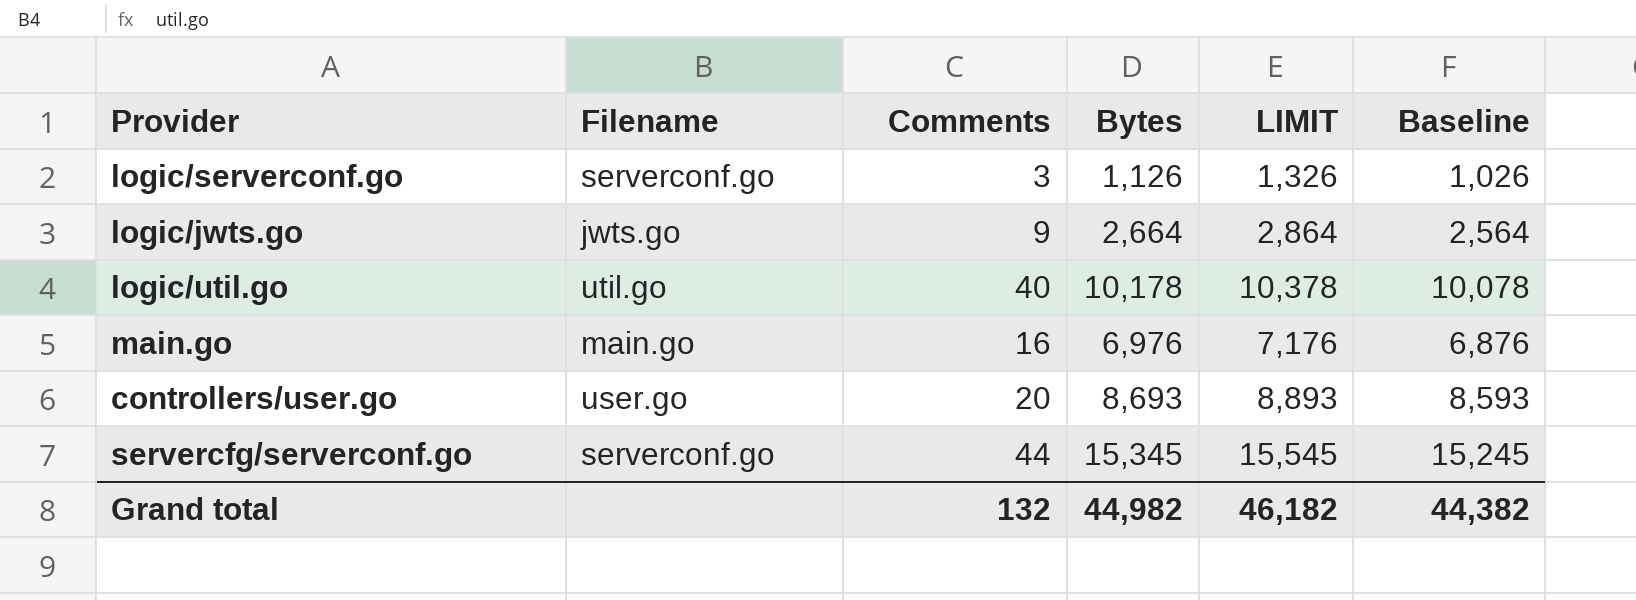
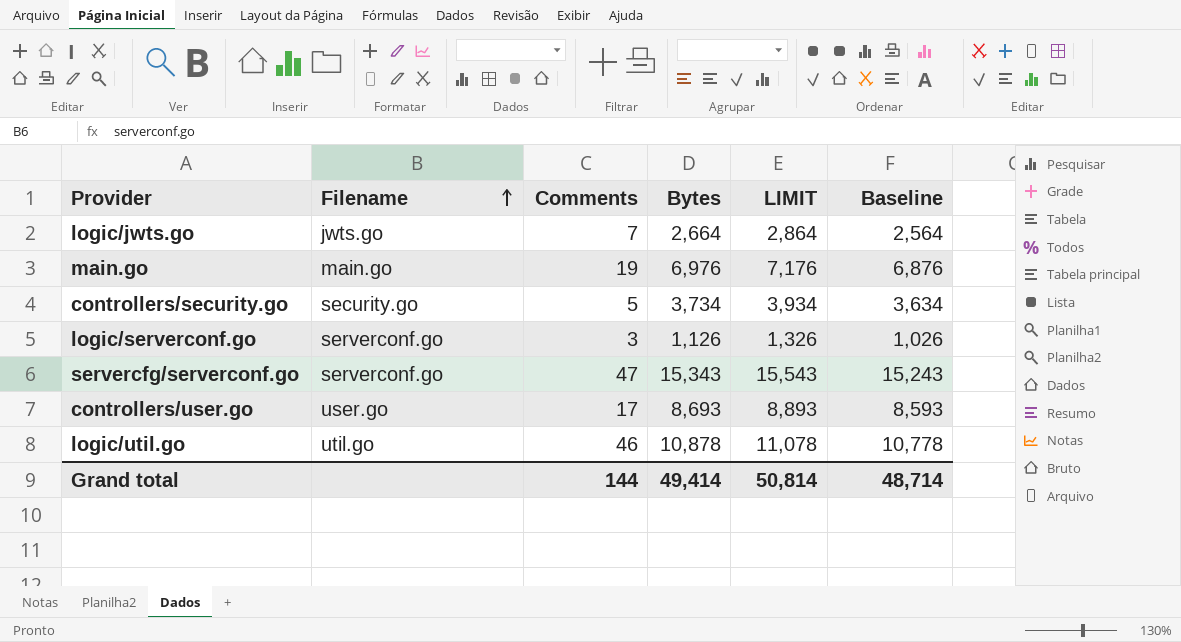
row order: none -> Filename ascending
logic/jwts.go | Comments: 9 -> 7
main.go | Comments: 16 -> 19
row controllers/security.go: none -> security.go | 5 | 3,734 | 3,934 | 3,634
servercfg/serverconf.go | Comments: 44 -> 47
servercfg/serverconf.go | Bytes: 15,345 -> 15,343
servercfg/serverconf.go | LIMIT: 15,545 -> 15,543
servercfg/serverconf.go | Baseline: 15,245 -> 15,243
controllers/user.go | Comments: 20 -> 17
logic/util.go | Comments: 40 -> 46
logic/util.go | Bytes: 10,178 -> 10,878
logic/util.go | LIMIT: 10,378 -> 11,078
logic/util.go | Baseline: 10,078 -> 10,778
Grand total | Comments: 132 -> 144
Grand total | Bytes: 44,982 -> 49,414
Grand total | LIMIT: 46,182 -> 50,814
Grand total | Baseline: 44,382 -> 48,714

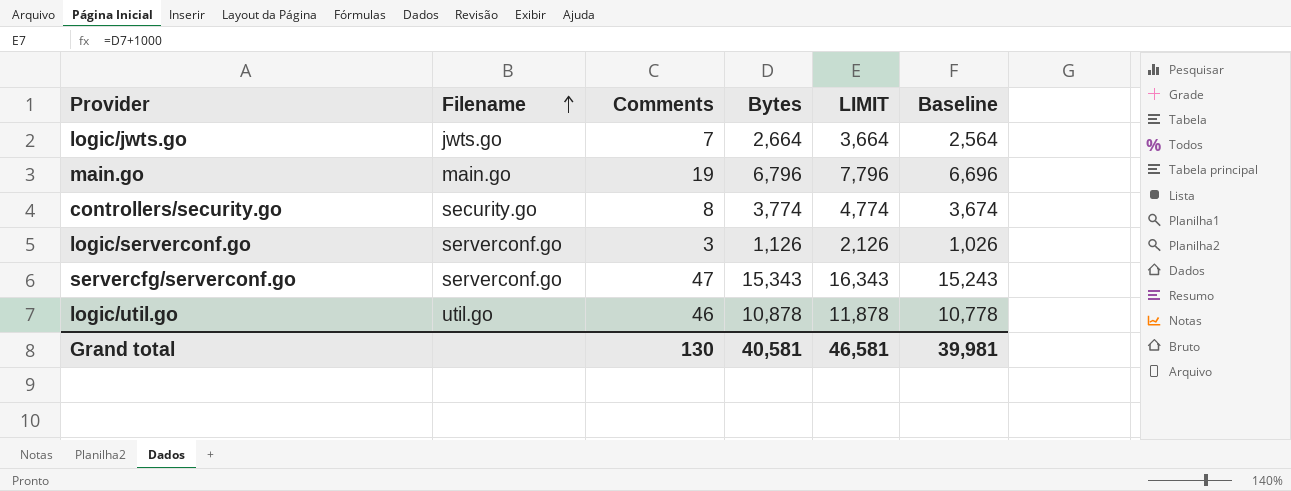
column LIMIT | formula: [Bytes] + 200 -> [Bytes] + 1000
row controllers/user.go: user.go | 17 | 8,693 | 8,893 | 8,593 -> none
main.go | Bytes: 6,976 -> 6,796
main.go | Baseline: 6,876 -> 6,696
controllers/security.go | Comments: 5 -> 8
controllers/security.go | Bytes: 3,734 -> 3,774
controllers/security.go | Baseline: 3,634 -> 3,674
Grand total | Comments: 144 -> 130
Grand total | Bytes: 49,414 -> 40,581
Grand total | LIMIT: 50,814 -> 46,581
Grand total | Baseline: 48,714 -> 39,981

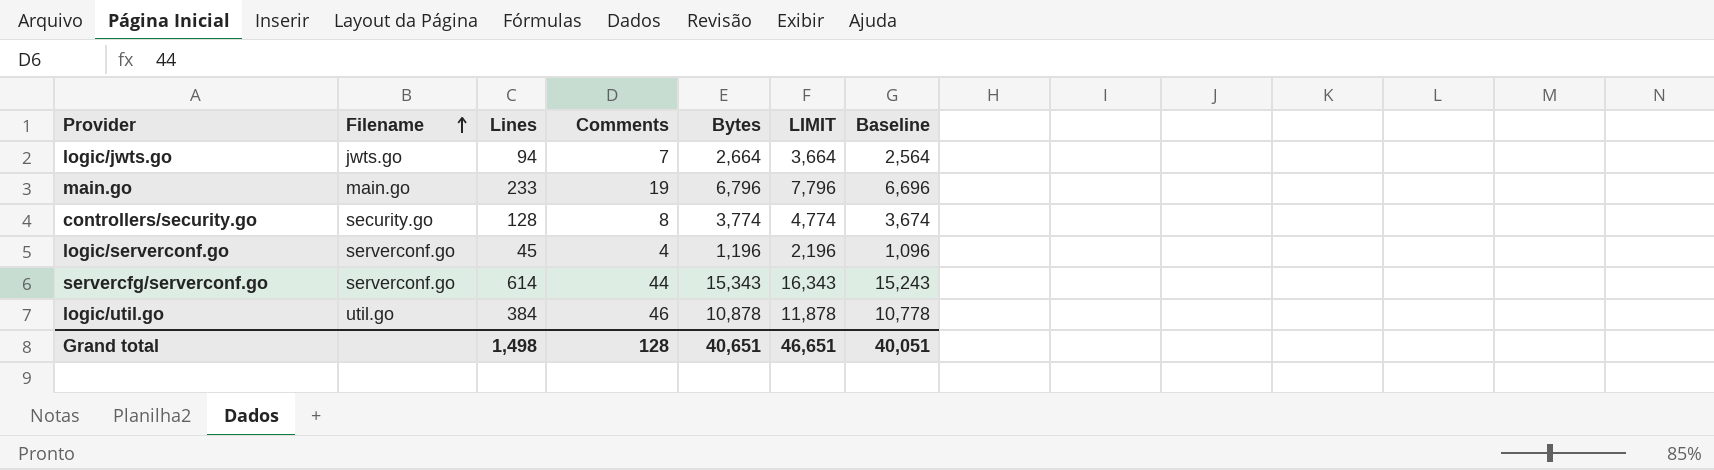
column Lines | position: none -> 3
logic/serverconf.go | Comments: 3 -> 4
logic/serverconf.go | Bytes: 1,126 -> 1,196
logic/serverconf.go | LIMIT: 2,126 -> 2,196
logic/serverconf.go | Baseline: 1,026 -> 1,096
servercfg/serverconf.go | Comments: 47 -> 44
Grand total | Comments: 130 -> 128
Grand total | Bytes: 40,581 -> 40,651
Grand total | LIMIT: 46,581 -> 46,651
Grand total | Baseline: 39,981 -> 40,051

